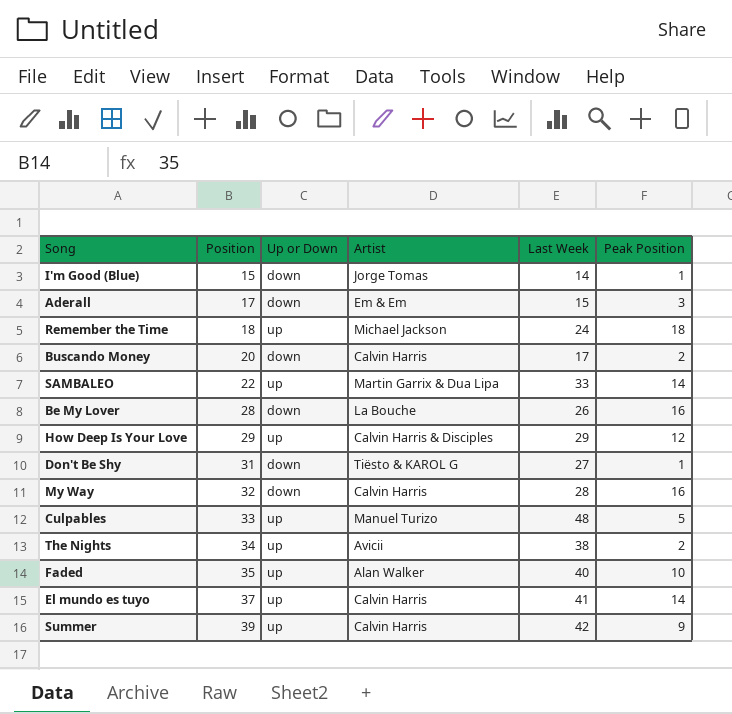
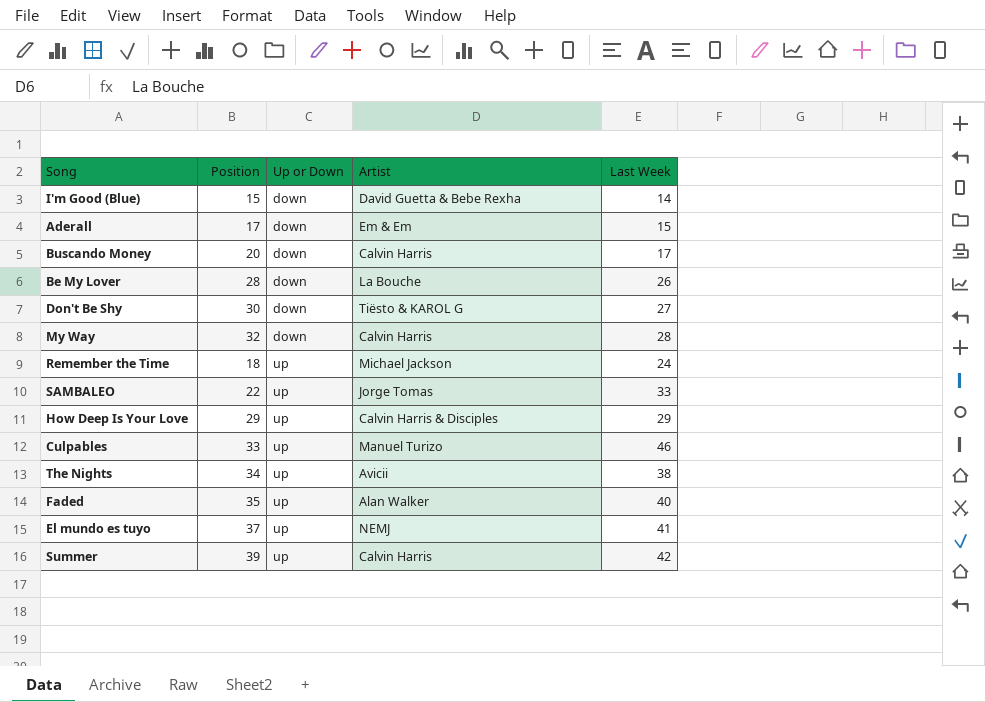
row order: Position ascending -> Up or Down ascending
column Peak Position | position: 6 -> none
I'm Good (Blue) | Artist: Jorge Tomas -> David Guetta & Bebe Rexha
Don't Be Shy | Position: 31 -> 30
SAMBALEO | Artist: Martin Garrix & Dua Lipa -> Jorge Tomas
Culpables | Last Week: 48 -> 46
El mundo es tuyo | Artist: Calvin Harris -> NEMJ

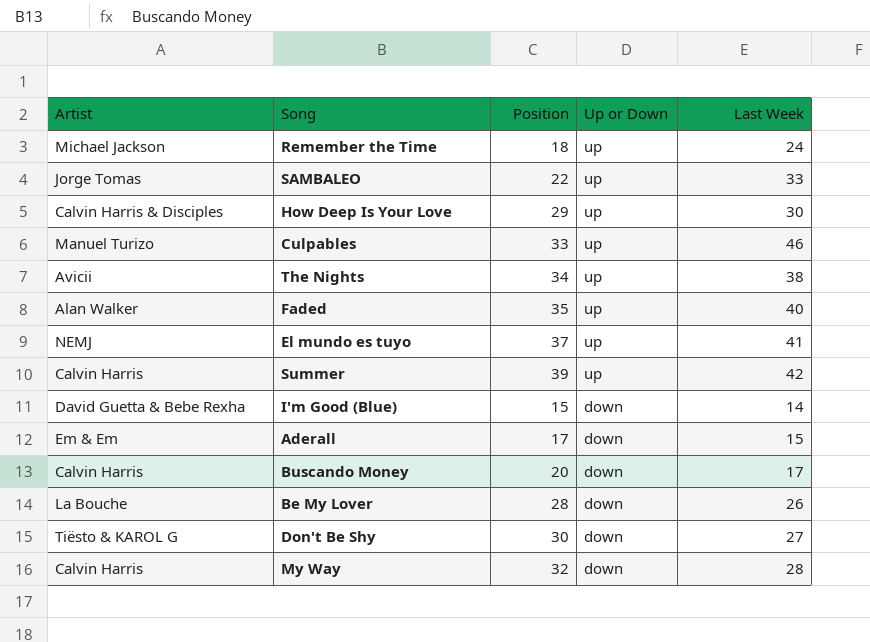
row order: Up or Down ascending -> Up or Down descending
column Artist | position: 4 -> 1
How Deep Is Your Love | Last Week: 29 -> 30

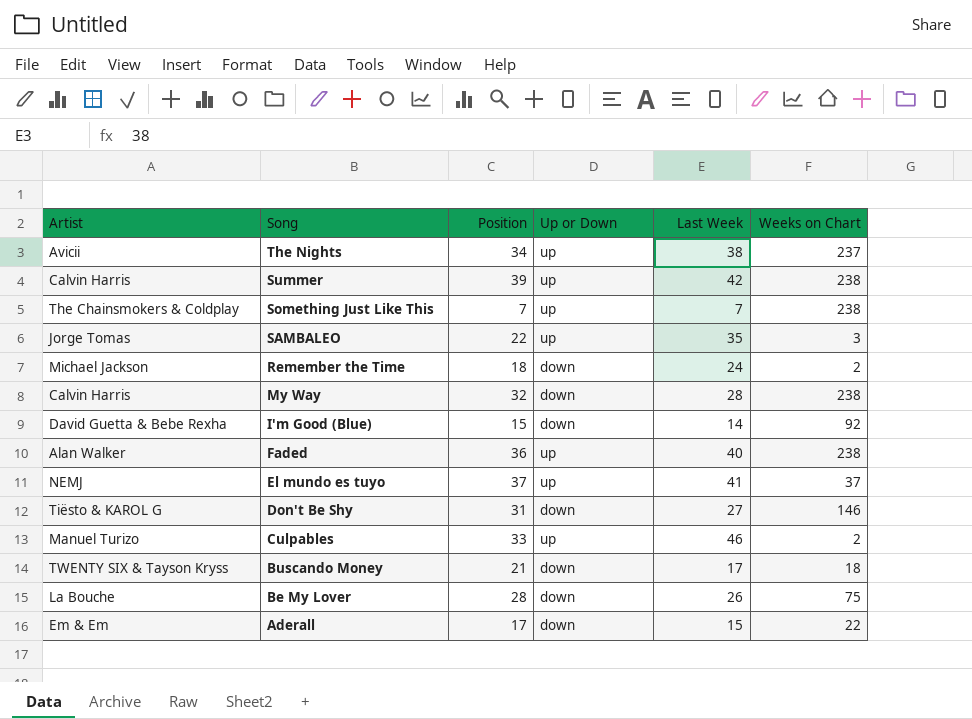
row order: Up or Down descending -> Song descending
column Weeks on Chart | position: none -> 6
row How Deep Is Your Love: Calvin Harris & Disciples | 29 | up | 30 -> none
row Something Just Like This: none -> The Chainsmokers & Coldplay | 7 | up | 7 | 238
SAMBALEO | Last Week: 33 -> 35
Remember the Time | Up or Down: up -> down
Faded | Position: 35 -> 36
Don't Be Shy | Position: 30 -> 31
Buscando Money | Artist: Calvin Harris -> TWENTY SIX & Tayson Kryss
Buscando Money | Position: 20 -> 21

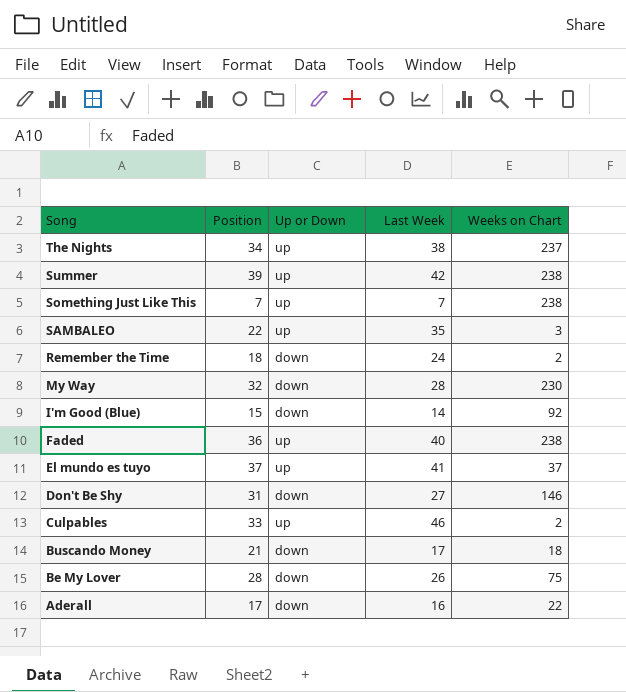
column Artist | position: 1 -> none
My Way | Weeks on Chart: 238 -> 230
Aderall | Last Week: 15 -> 16

